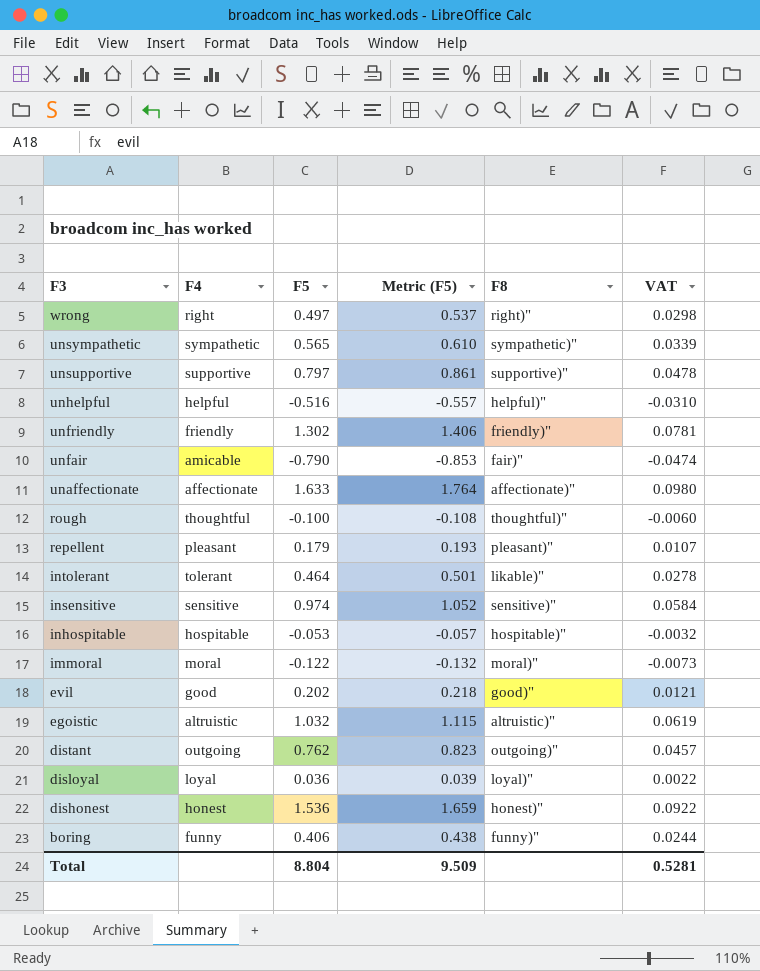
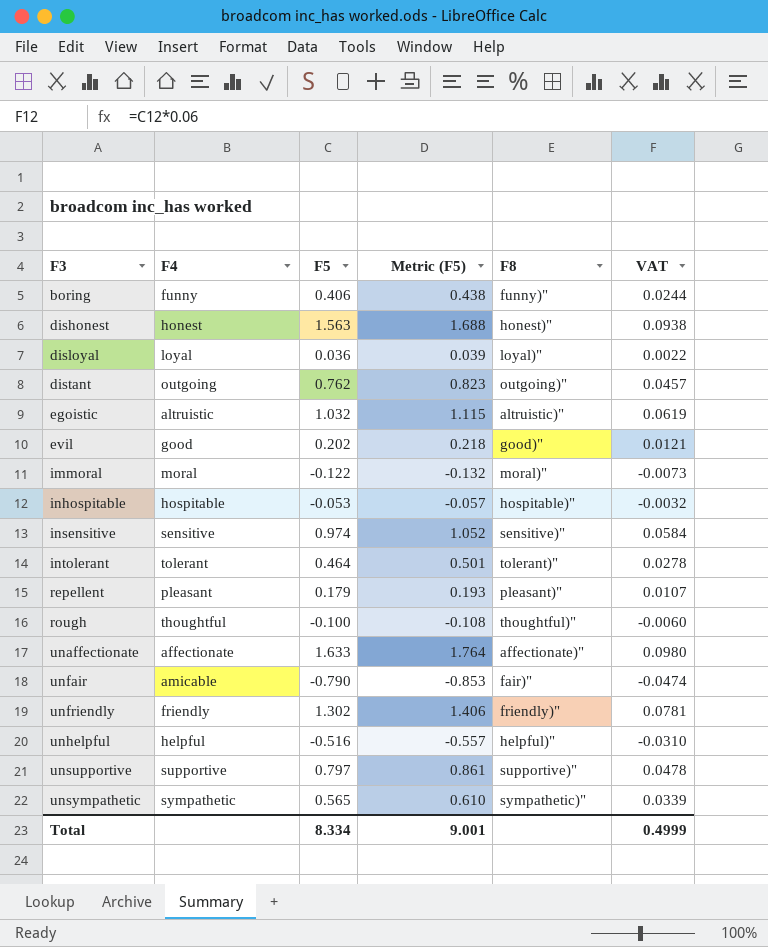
row order: F3 descending -> F3 ascending
row wrong: right | 0.497 | 0.537 | right)" | 0.0298 -> none
dishonest | F5: 1.536 -> 1.563
dishonest | Metric (F5): 1.659 -> 1.688
dishonest | VAT: 0.0922 -> 0.0938
intolerant | F8: likable)" -> tolerant)"
Total | F5: 8.804 -> 8.334
Total | Metric (F5): 9.509 -> 9.001
Total | VAT: 0.5281 -> 0.4999

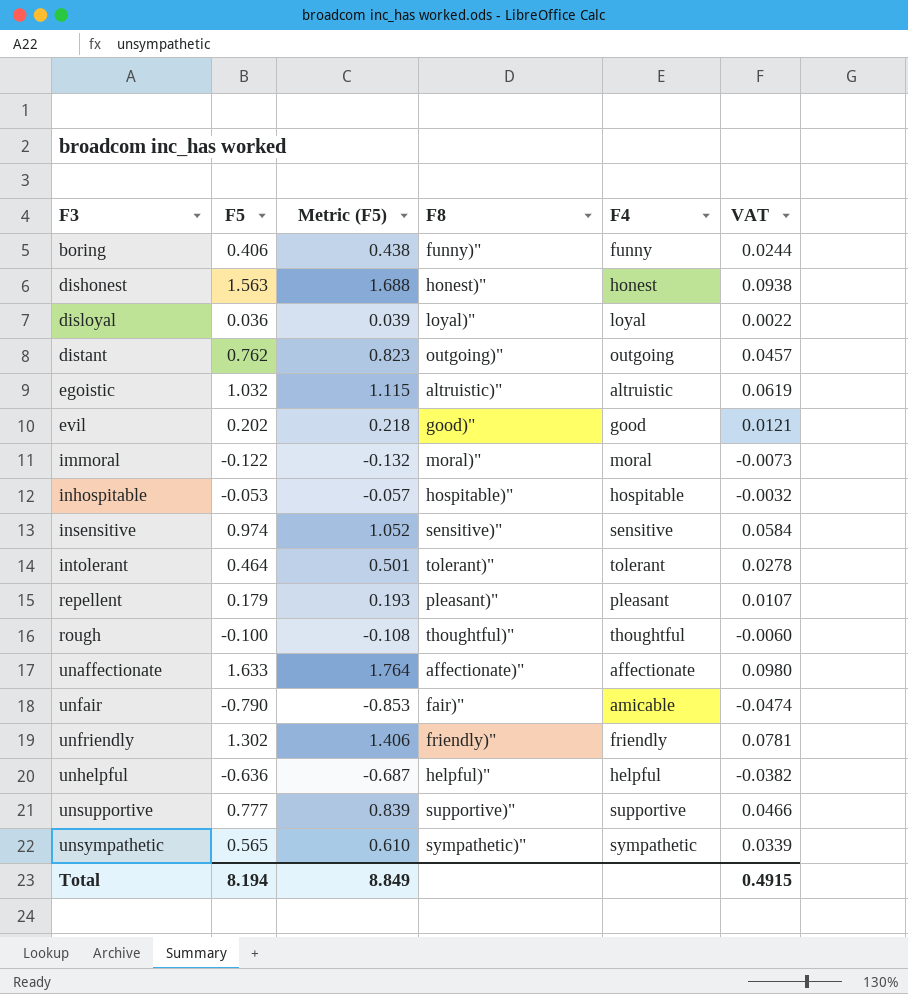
column F4 | position: 2 -> 5
unhelpful | F5: -0.516 -> -0.636
unhelpful | Metric (F5): -0.557 -> -0.687
unhelpful | VAT: -0.0310 -> -0.0382
unsupportive | F5: 0.797 -> 0.777
unsupportive | Metric (F5): 0.861 -> 0.839
unsupportive | VAT: 0.0478 -> 0.0466
Total | F5: 8.334 -> 8.194
Total | Metric (F5): 9.001 -> 8.849
Total | VAT: 0.4999 -> 0.4915

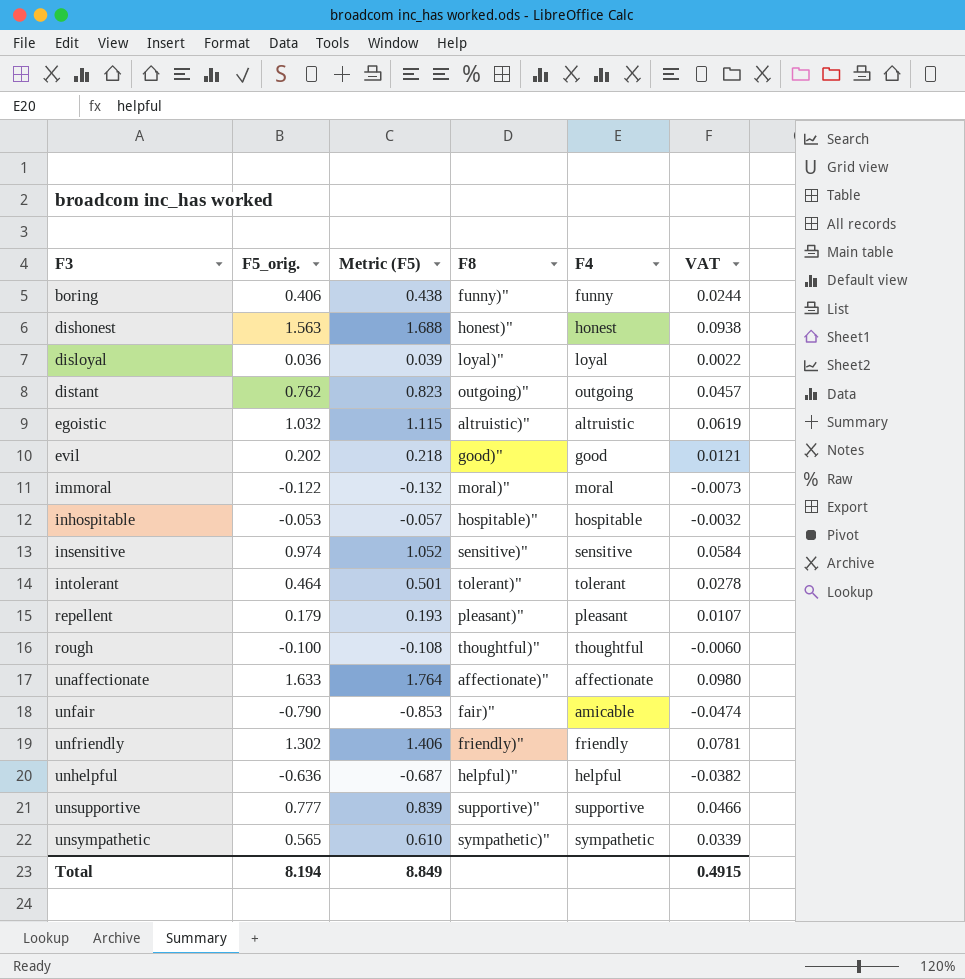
column name: F5 -> F5_orig.

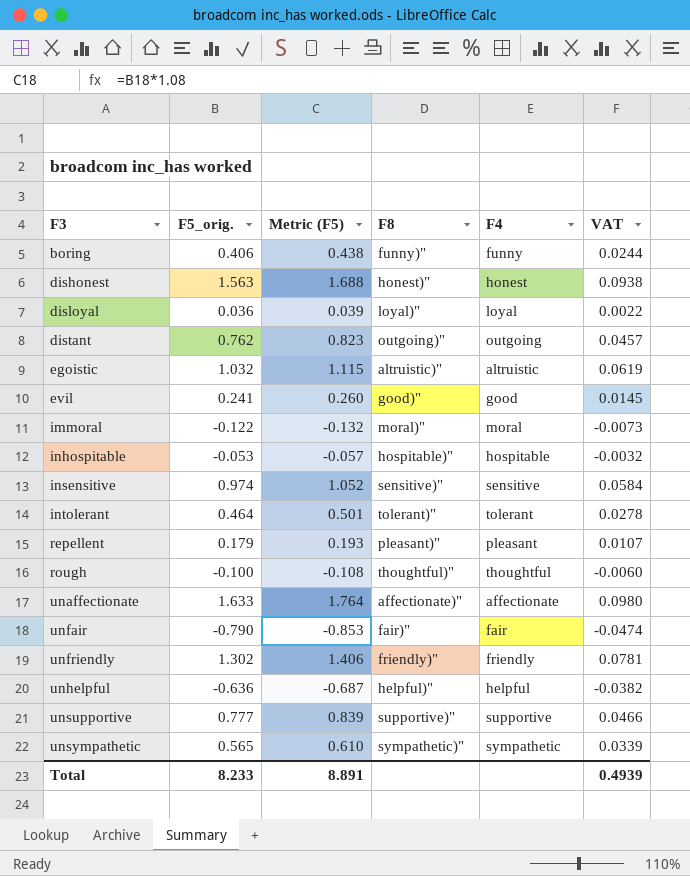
evil | F5_orig.: 0.202 -> 0.241
evil | Metric (F5): 0.218 -> 0.260
evil | VAT: 0.0121 -> 0.0145
unfair | F4: amicable -> fair
Total | F5_orig.: 8.194 -> 8.233
Total | Metric (F5): 8.849 -> 8.891
Total | VAT: 0.4915 -> 0.4939

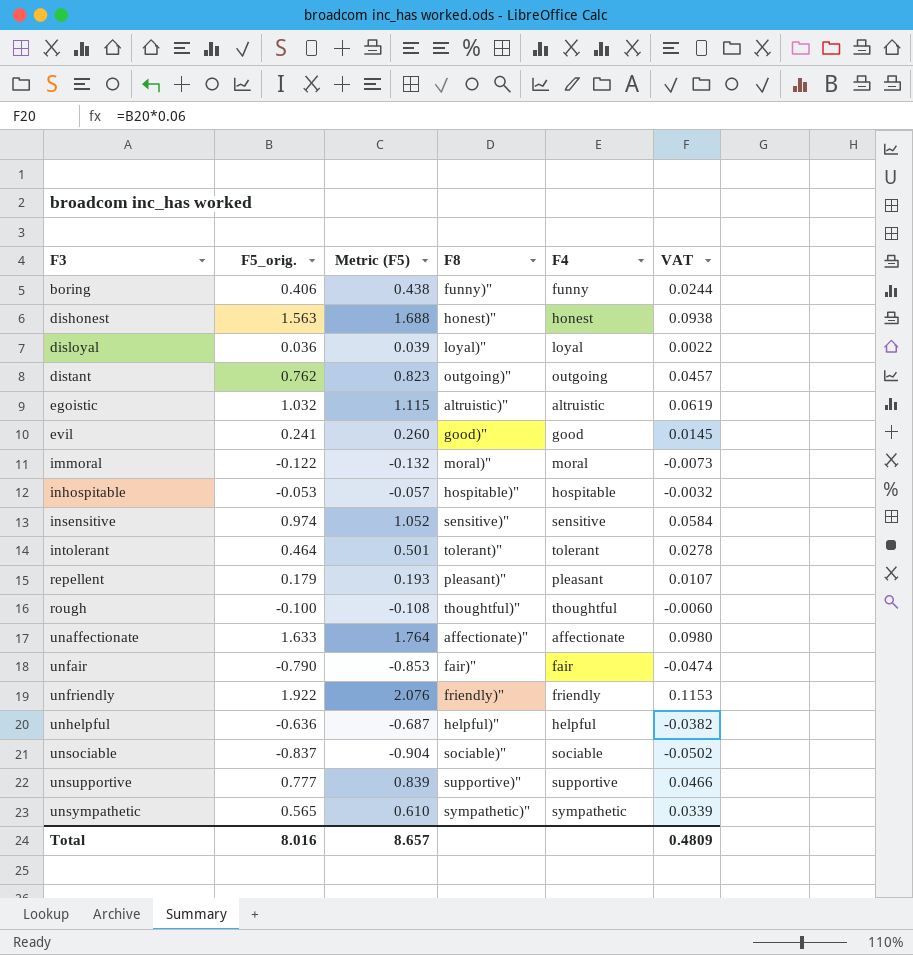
unfriendly | F5_orig.: 1.302 -> 1.922
unfriendly | Metric (F5): 1.406 -> 2.076
unfriendly | VAT: 0.0781 -> 0.1153
row unsociable: none -> -0.837 | -0.904 | sociable)" | sociable | -0.0502
Total | F5_orig.: 8.233 -> 8.016
Total | Metric (F5): 8.891 -> 8.657
Total | VAT: 0.4939 -> 0.4809

